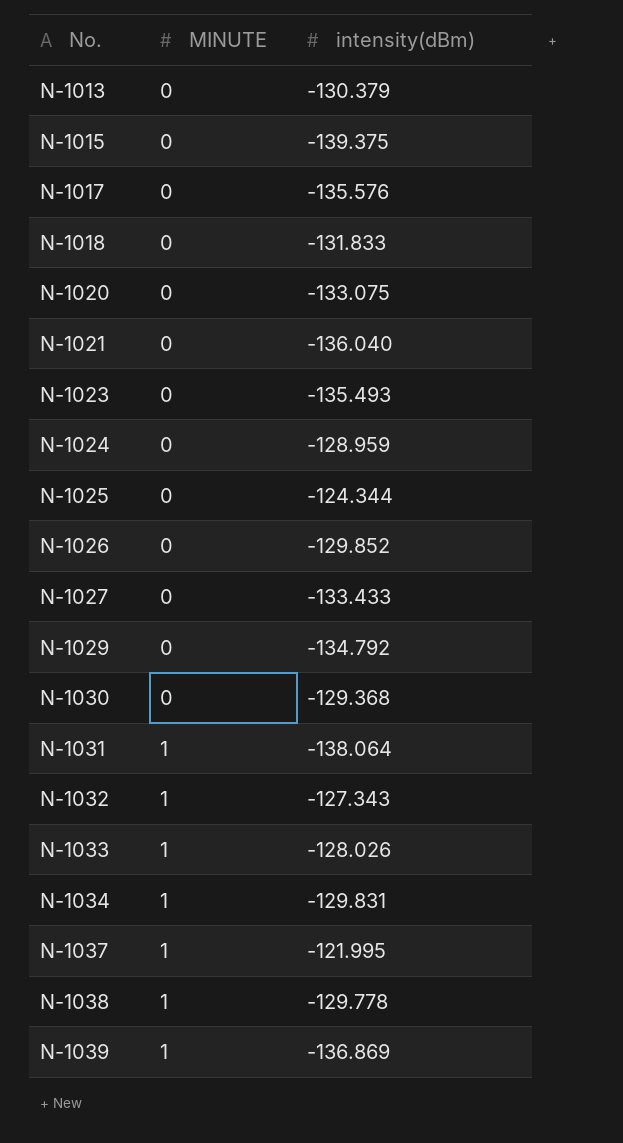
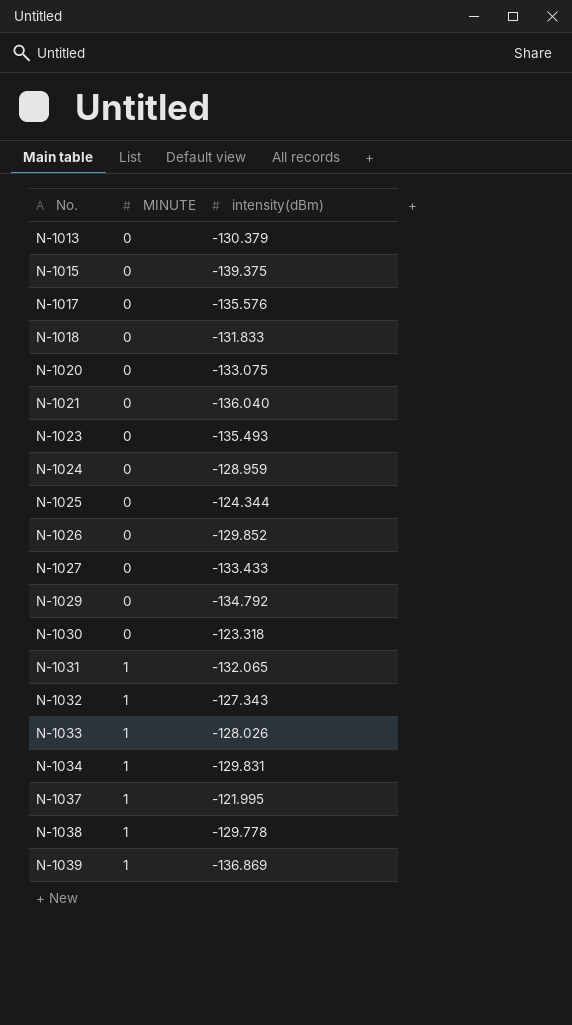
N-1030 | intensity(dBm): -129.368 -> -123.318
N-1031 | intensity(dBm): -138.064 -> -132.065

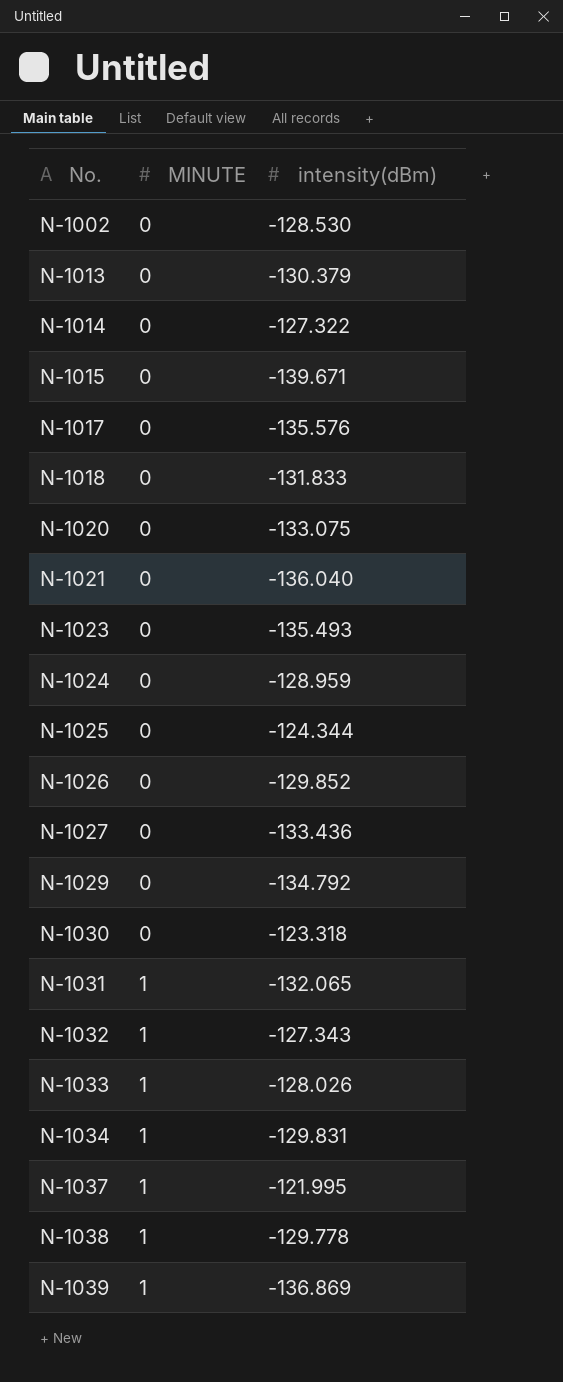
row N-1002: none -> 0 | -128.530
row N-1014: none -> 0 | -127.322
N-1015 | intensity(dBm): -139.375 -> -139.671
N-1027 | intensity(dBm): -133.433 -> -133.436

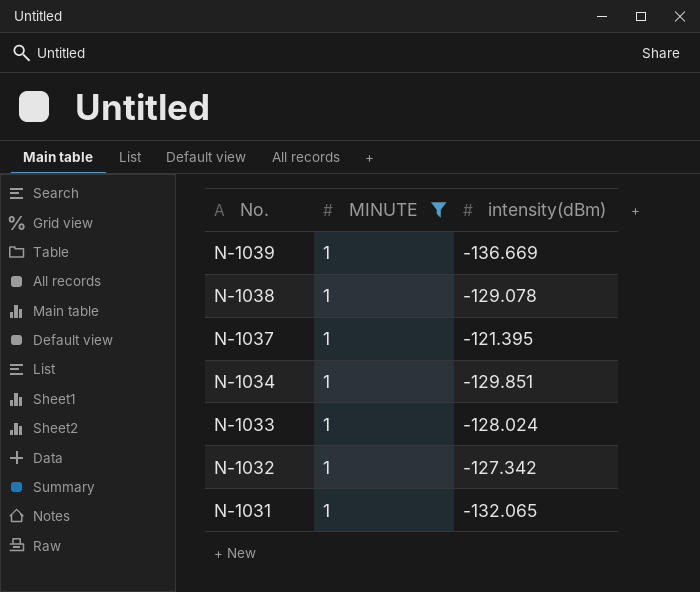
filter: none -> MINUTE = 1
row order: No. ascending -> No. descending
N-1039 | intensity(dBm): -136.869 -> -136.669
N-1038 | intensity(dBm): -129.778 -> -129.078
N-1037 | intensity(dBm): -121.995 -> -121.395
N-1034 | intensity(dBm): -129.831 -> -129.851
N-1033 | intensity(dBm): -128.026 -> -128.024
N-1032 | intensity(dBm): -127.343 -> -127.342

